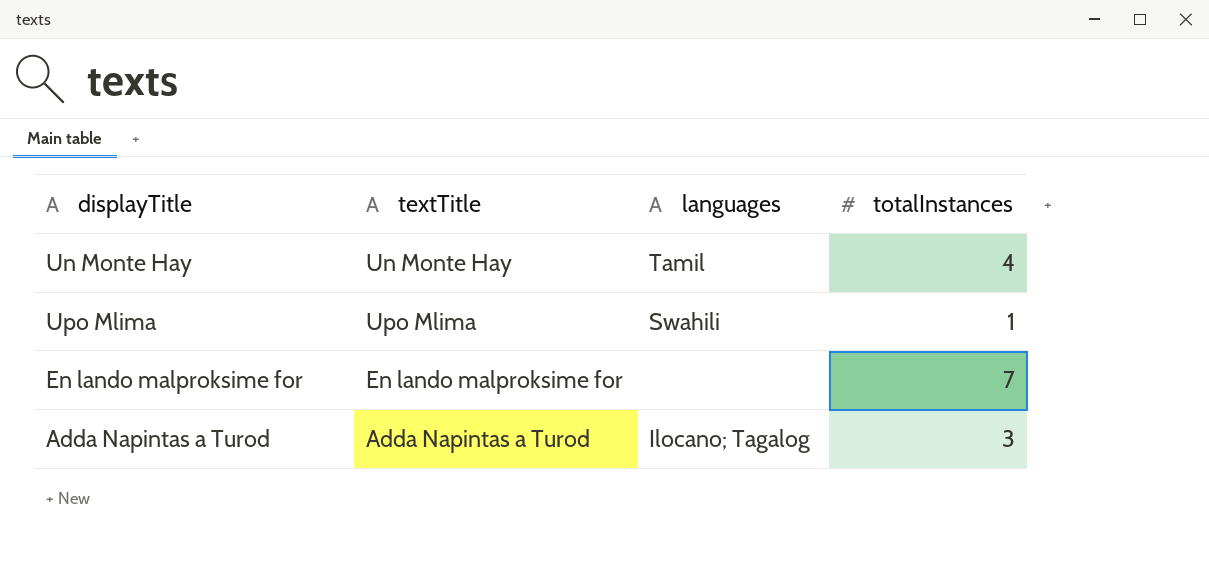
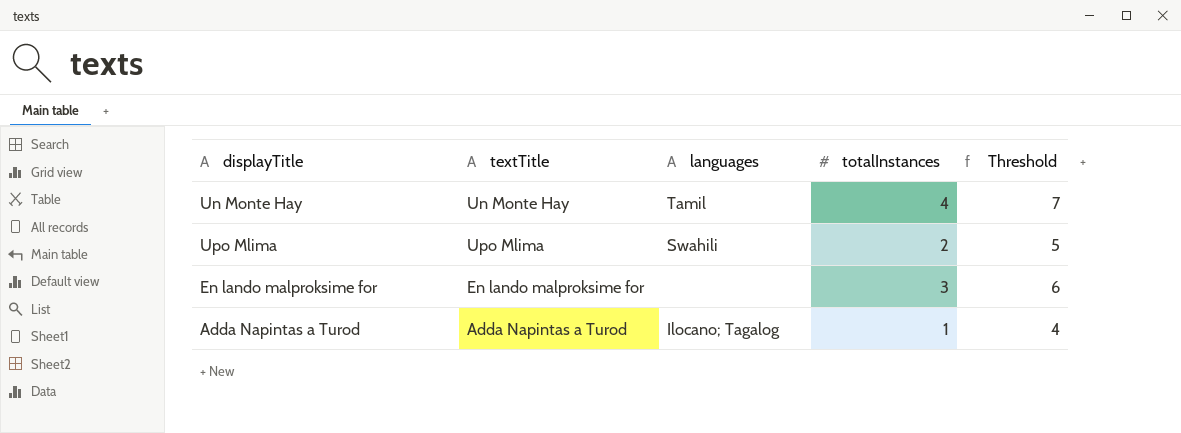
column Threshold | formula: none -> [totalInstances] + 3
Upo Mlima | totalInstances: 1 -> 2
En lando malproksime for | totalInstances: 7 -> 3
Adda Napintas a Turod | totalInstances: 3 -> 1

